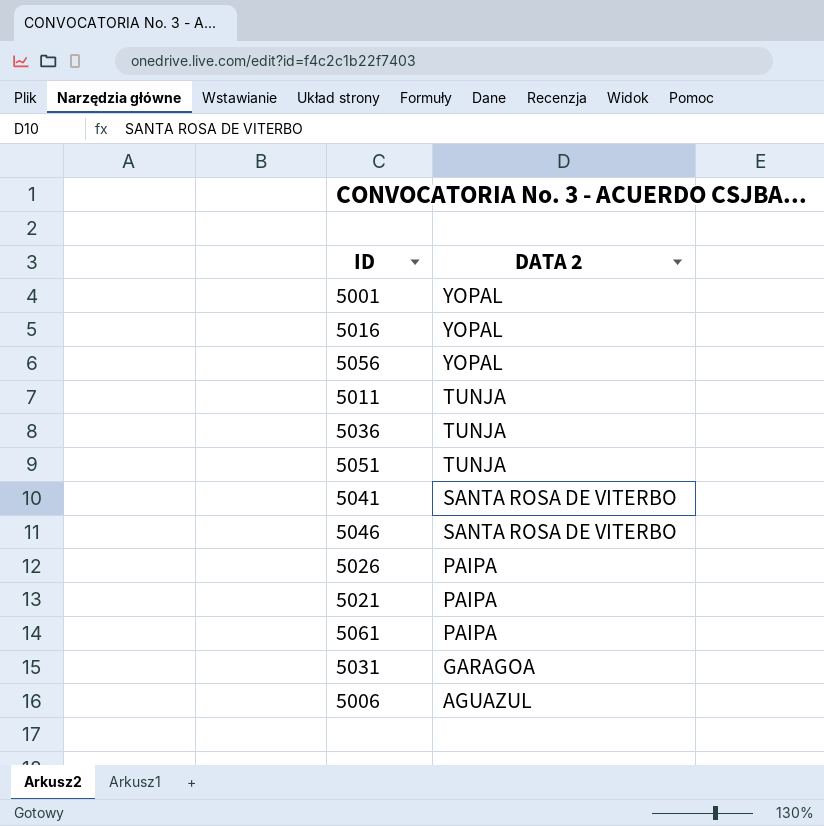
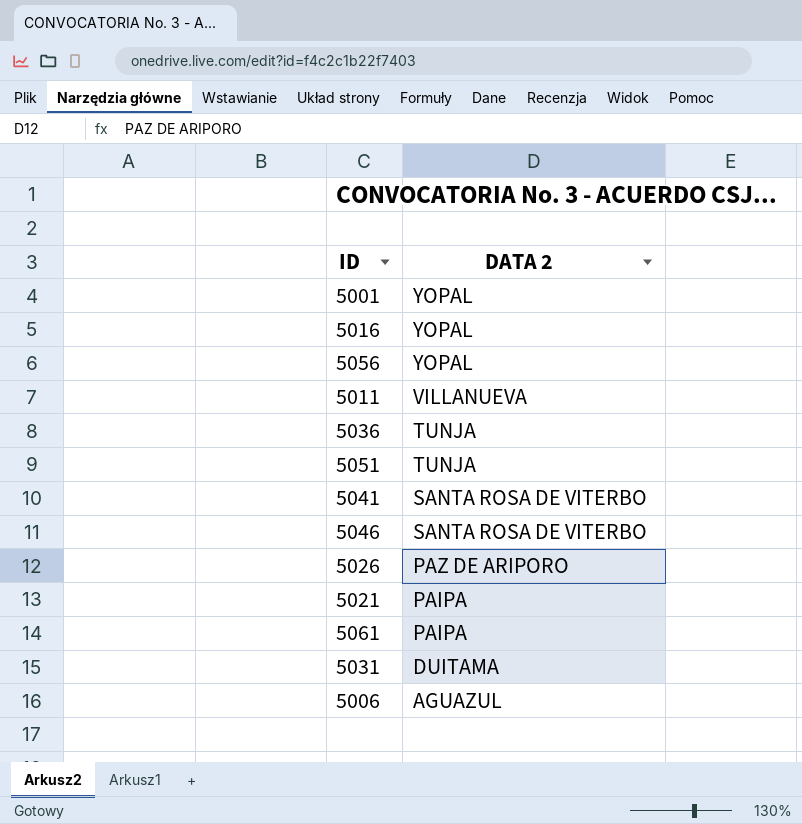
5011 | DATA 2: TUNJA -> VILLANUEVA
5026 | DATA 2: PAIPA -> PAZ DE ARIPORO
5031 | DATA 2: GARAGOA -> DUITAMA

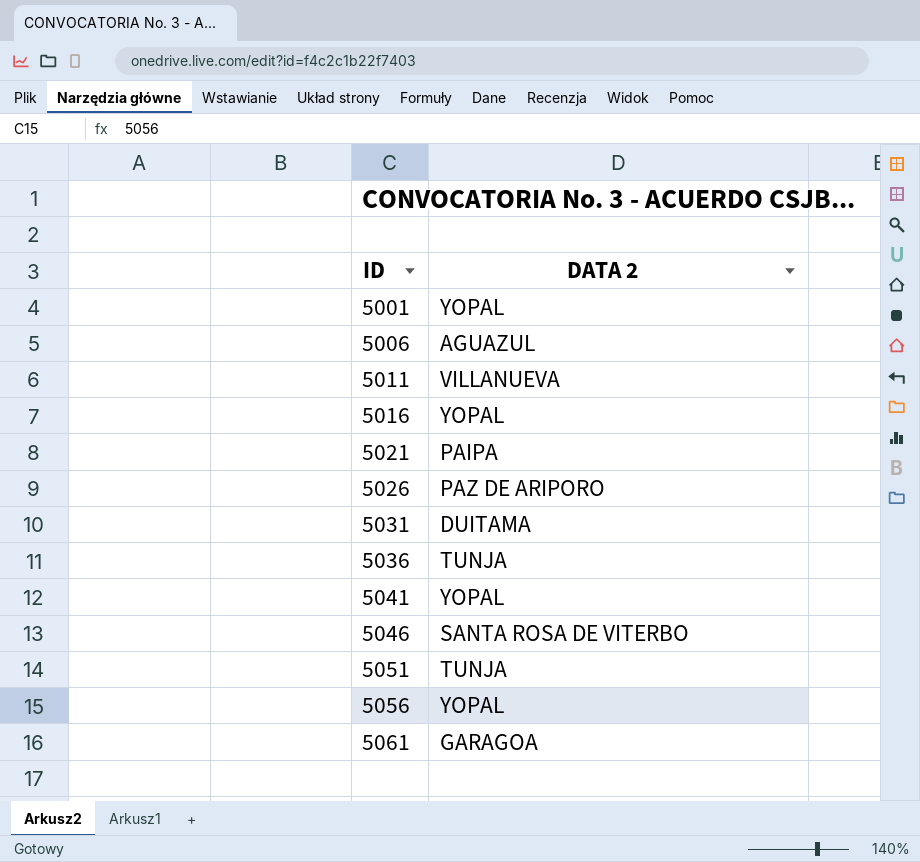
row order: DATA 2 descending -> ID ascending
5041 | DATA 2: SANTA ROSA DE VITERBO -> YOPAL
5061 | DATA 2: PAIPA -> GARAGOA

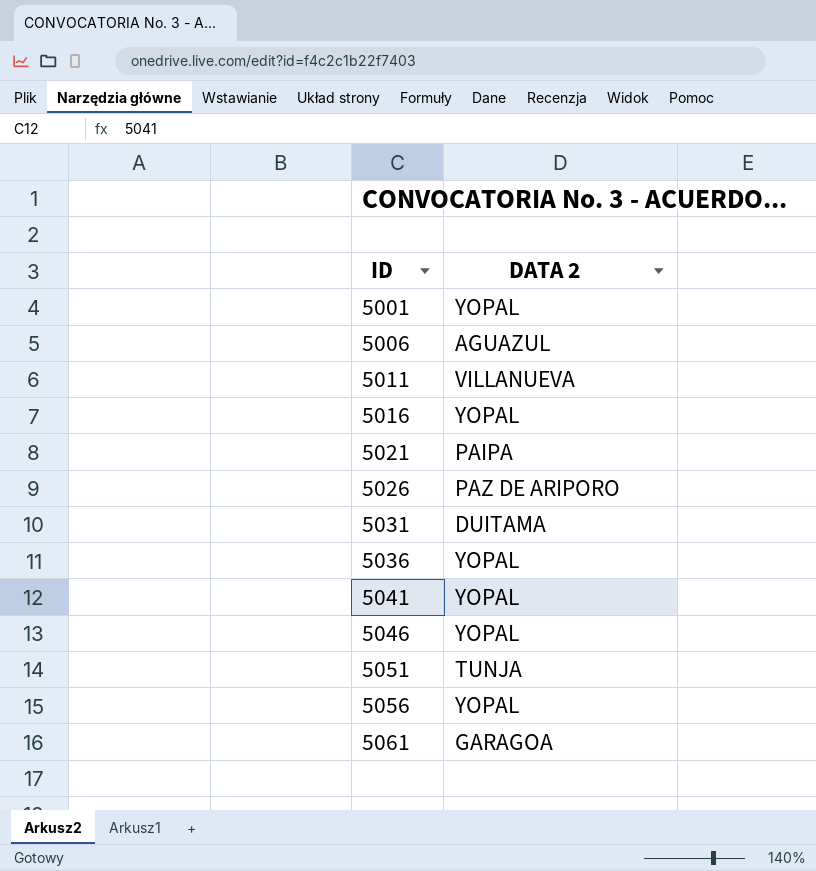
5036 | DATA 2: TUNJA -> YOPAL
5046 | DATA 2: SANTA ROSA DE VITERBO -> YOPAL

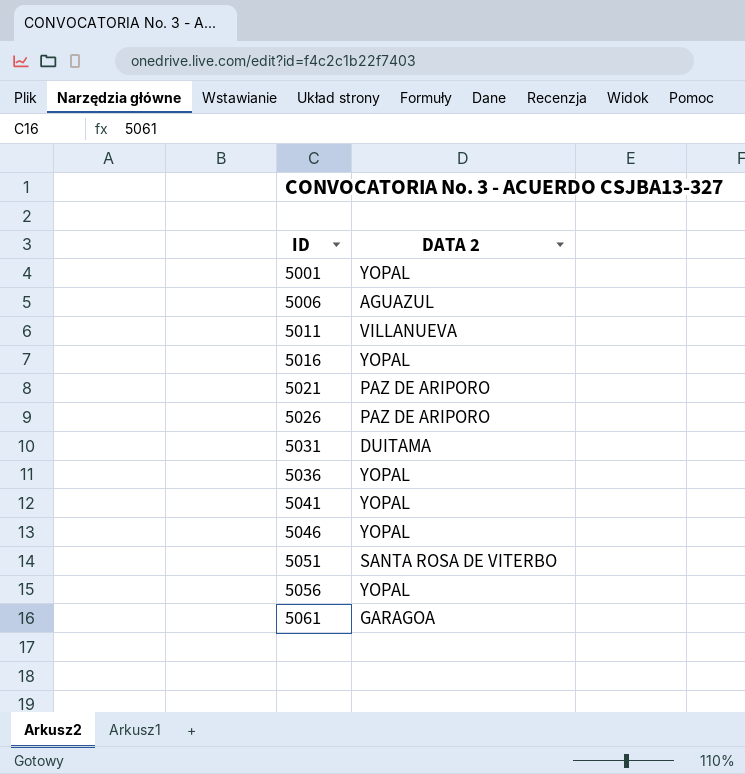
5021 | DATA 2: PAIPA -> PAZ DE ARIPORO
5051 | DATA 2: TUNJA -> SANTA ROSA DE VITERBO

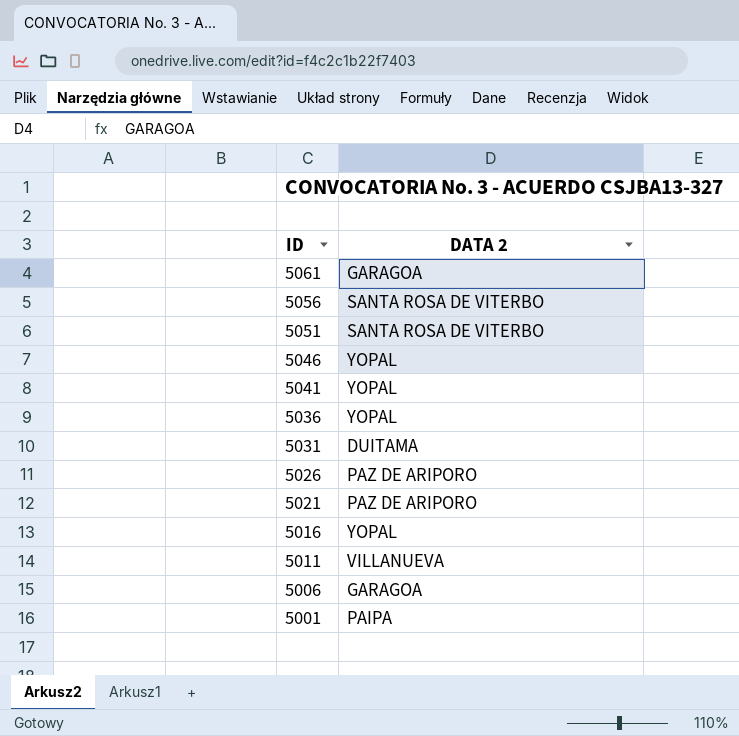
row order: ID ascending -> ID descending
5056 | DATA 2: YOPAL -> SANTA ROSA DE VITERBO
5006 | DATA 2: AGUAZUL -> GARAGOA
5001 | DATA 2: YOPAL -> PAIPA

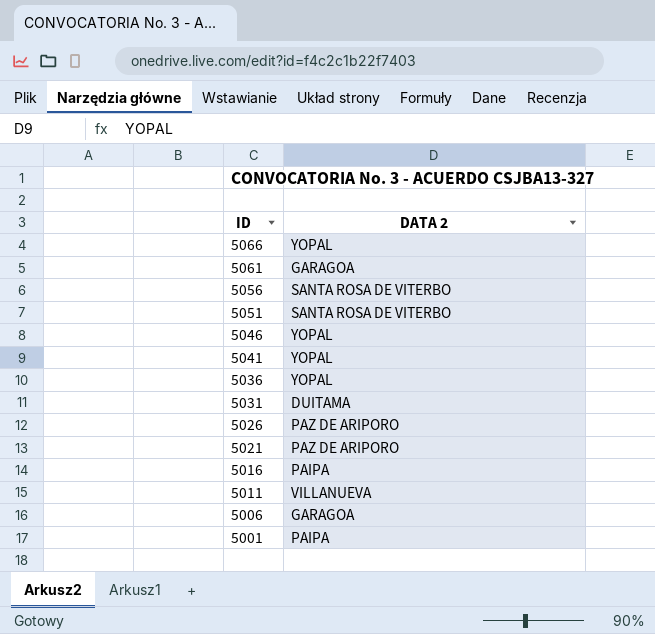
row 5066: none -> YOPAL
5016 | DATA 2: YOPAL -> PAIPA

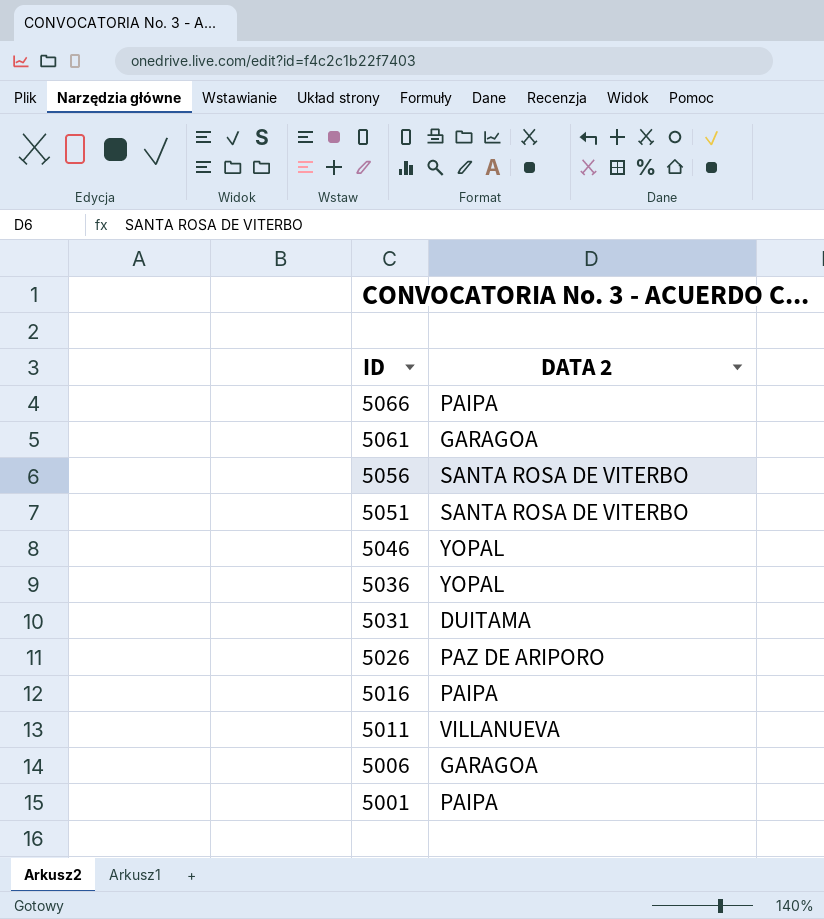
row 5041: YOPAL -> none
row 5021: PAZ DE ARIPORO -> none
5066 | DATA 2: YOPAL -> PAIPA

